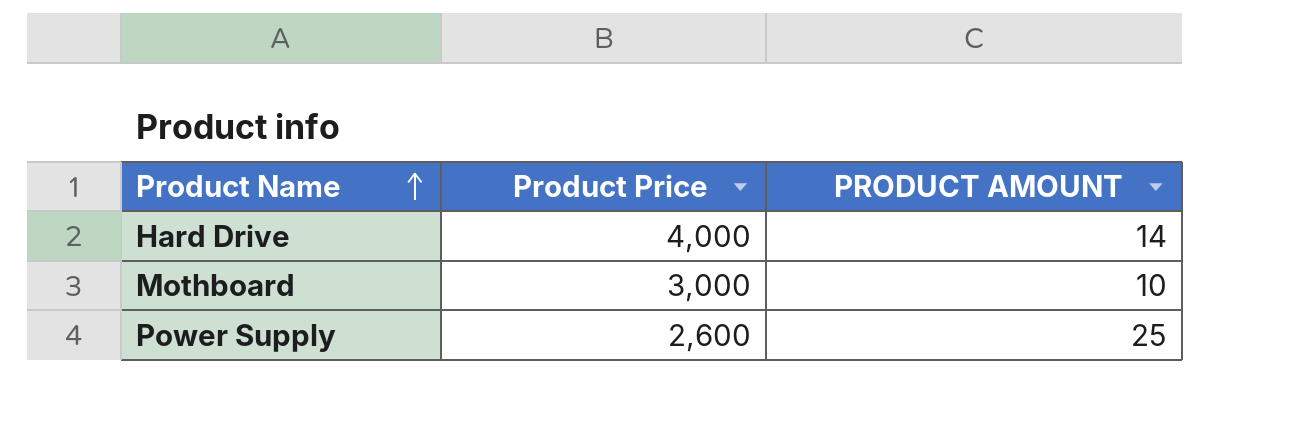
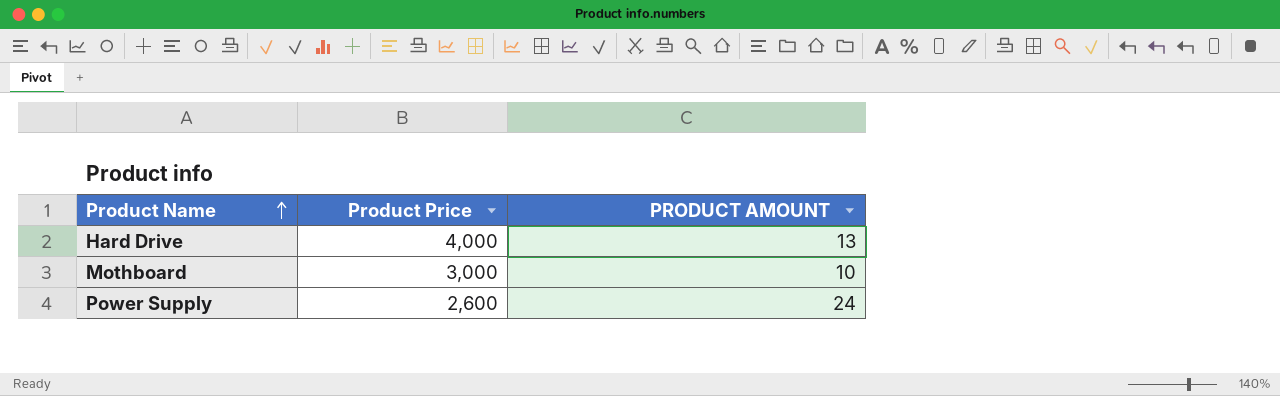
Hard Drive | PRODUCT AMOUNT: 14 -> 13
Power Supply | PRODUCT AMOUNT: 25 -> 24

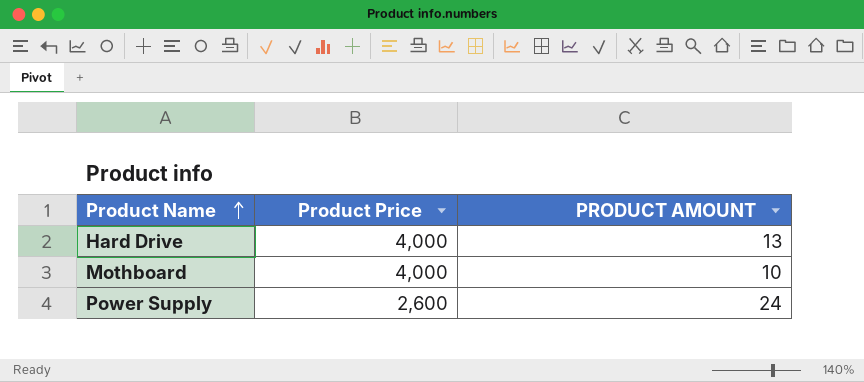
Mothboard | Product Price: 3,000 -> 4,000

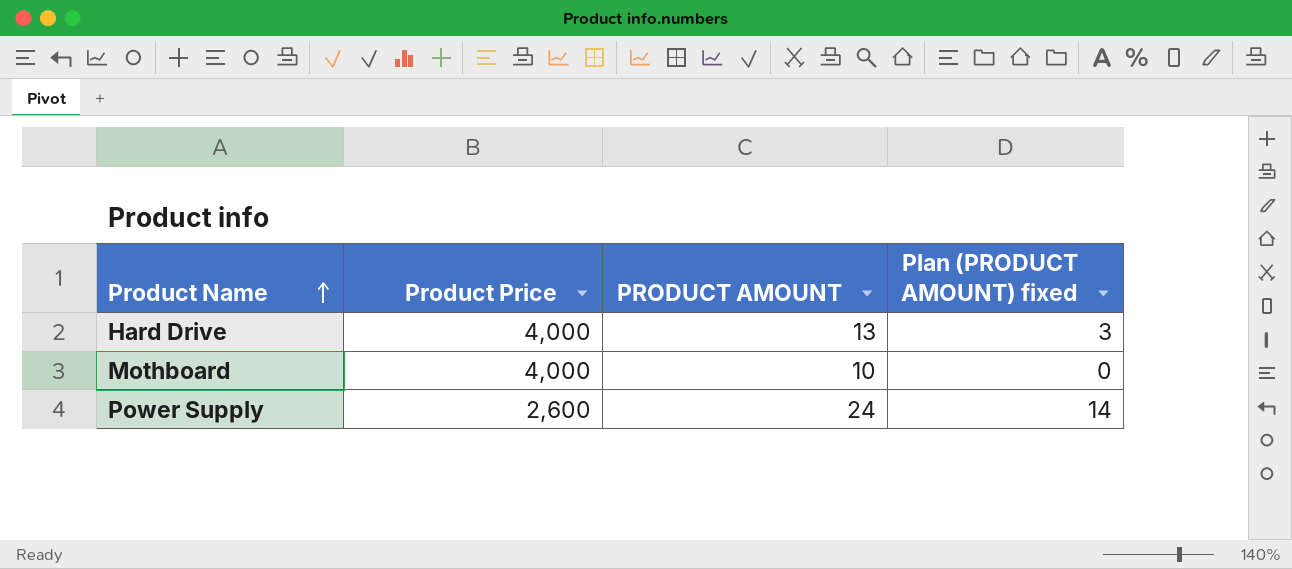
column Plan (PRODUCT AMOUNT) fixed | formula: none -> [PRODUCT AMOUNT] - 10

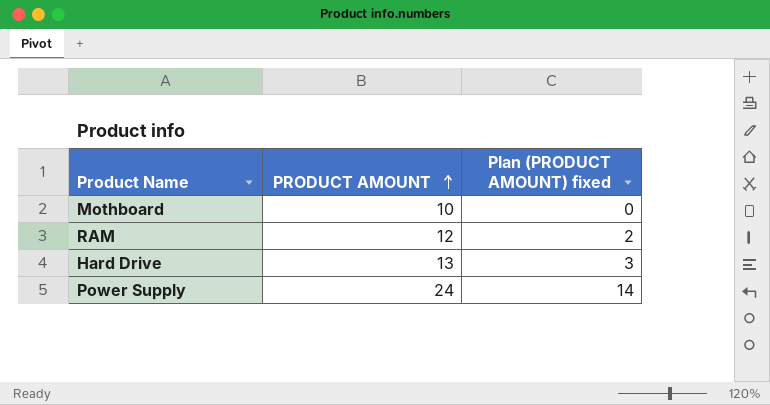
row order: Product Name ascending -> PRODUCT AMOUNT ascending
column Product Price | position: 2 -> none
row RAM: none -> 12 | 2

